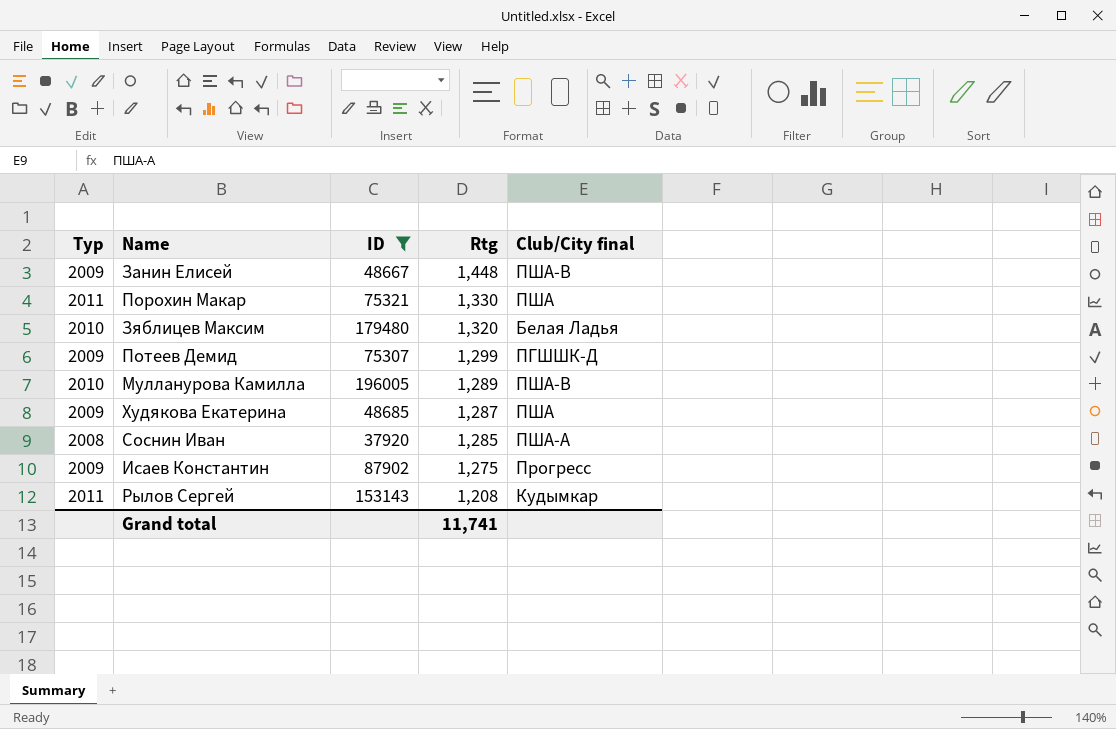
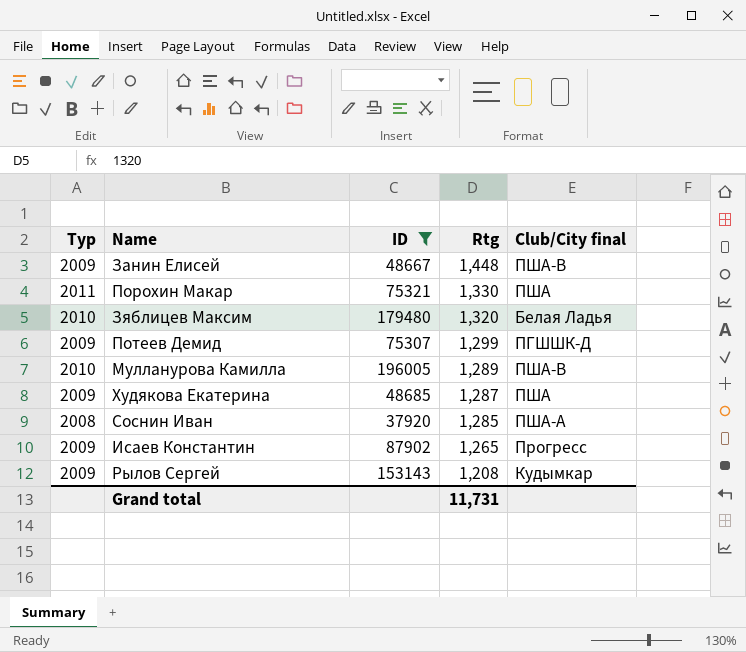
Исаев Константин | Rtg: 1,275 -> 1,265
Рылов Сергей | Typ: 2011 -> 2009
Grand total | Rtg: 11,741 -> 11,731

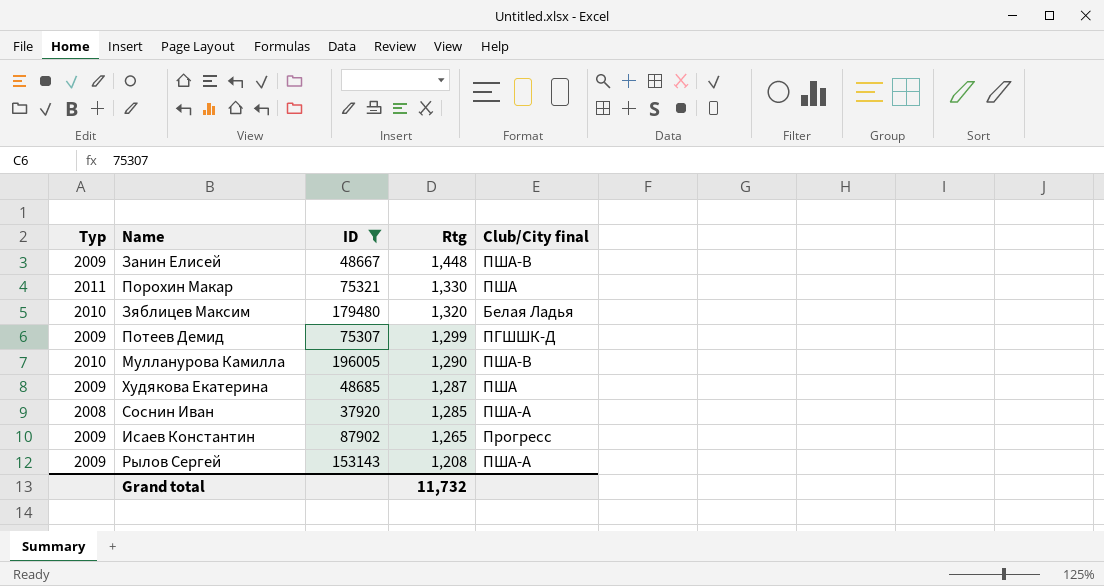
Мулланурова Камилла | Rtg: 1,289 -> 1,290
Рылов Сергей | Club/City final: Кудымкар -> ПША-А
Grand total | Rtg: 11,731 -> 11,732

